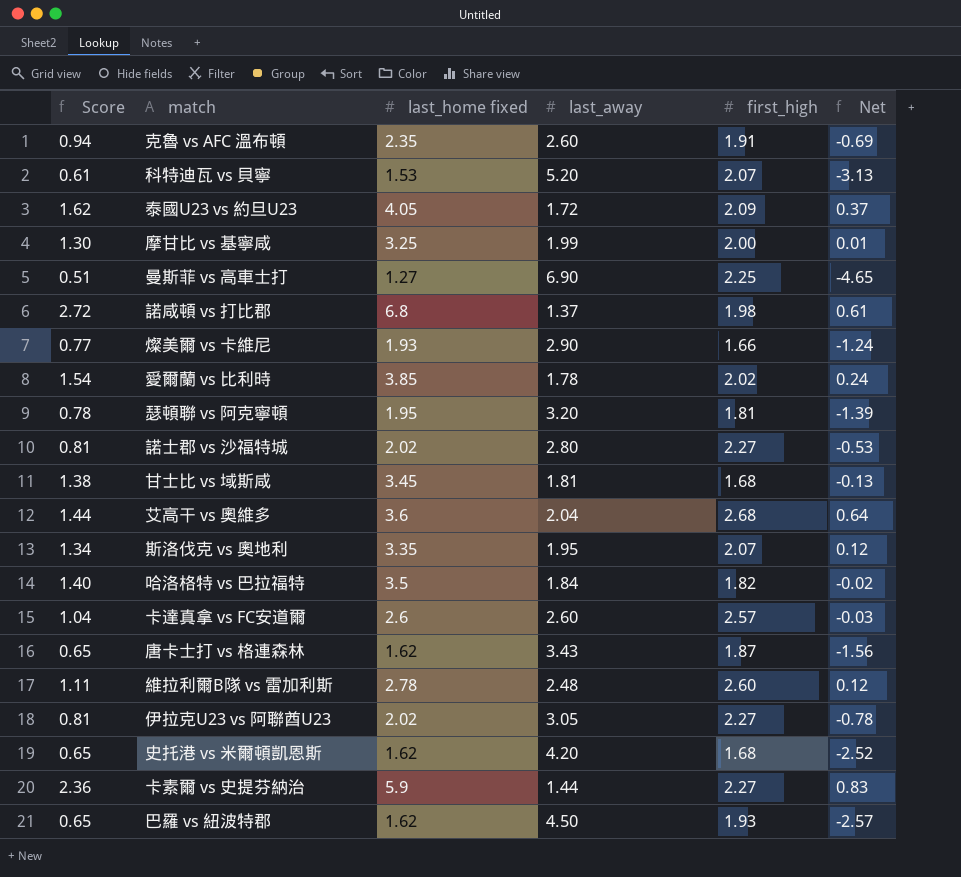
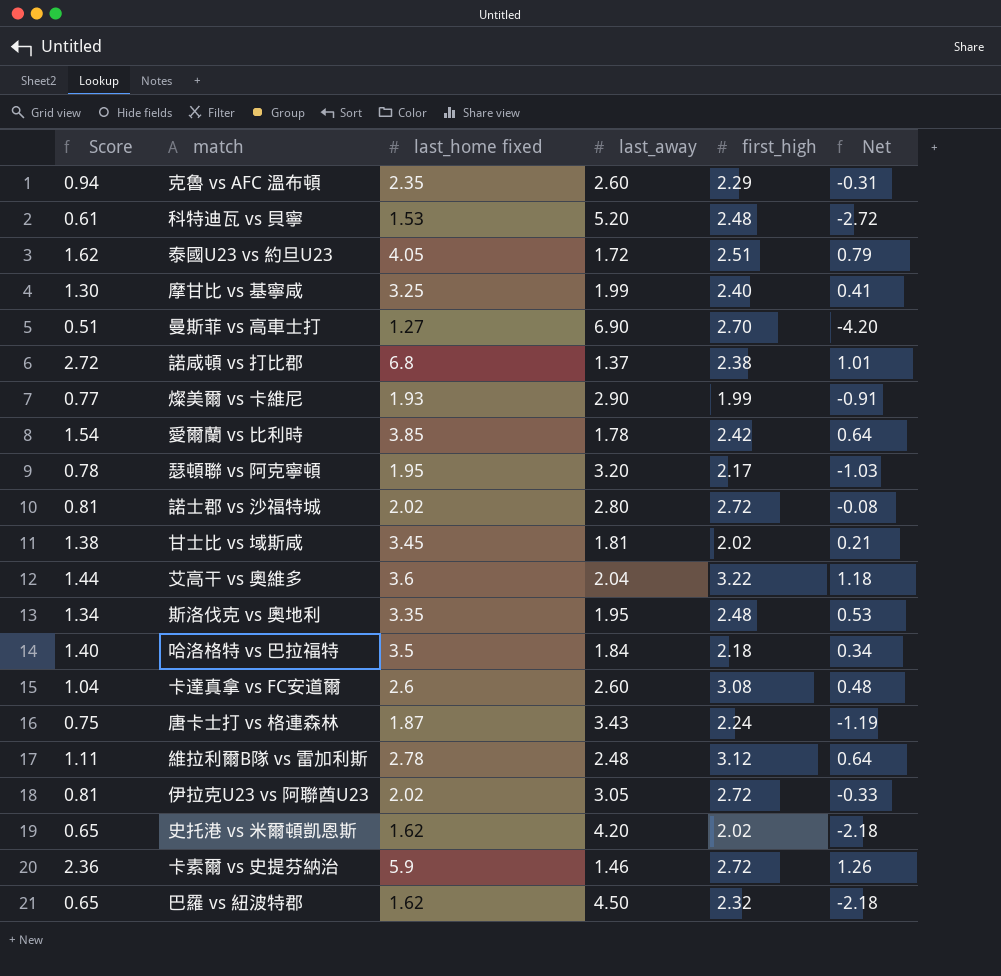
克魯 vs AFC 溫布頓 | first_high: 1.91 -> 2.29
克魯 vs AFC 溫布頓 | Net: -0.69 -> -0.31
科特迪瓦 vs 貝寧 | first_high: 2.07 -> 2.48
科特迪瓦 vs 貝寧 | Net: -3.13 -> -2.72
泰國U23 vs 約旦U23 | first_high: 2.09 -> 2.51
泰國U23 vs 約旦U23 | Net: 0.37 -> 0.79
摩甘比 vs 基寧咸 | first_high: 2.00 -> 2.40
摩甘比 vs 基寧咸 | Net: 0.01 -> 0.41
曼斯菲 vs 高車士打 | first_high: 2.25 -> 2.70
曼斯菲 vs 高車士打 | Net: -4.65 -> -4.20
諾咸頓 vs 打比郡 | first_high: 1.98 -> 2.38
諾咸頓 vs 打比郡 | Net: 0.61 -> 1.01
燦美爾 vs 卡維尼 | first_high: 1.66 -> 1.99
燦美爾 vs 卡維尼 | Net: -1.24 -> -0.91
愛爾蘭 vs 比利時 | first_high: 2.02 -> 2.42
愛爾蘭 vs 比利時 | Net: 0.24 -> 0.64
瑟頓聯 vs 阿克寧頓 | first_high: 1.81 -> 2.17
瑟頓聯 vs 阿克寧頓 | Net: -1.39 -> -1.03
諾士郡 vs 沙福特城 | first_high: 2.27 -> 2.72
諾士郡 vs 沙福特城 | Net: -0.53 -> -0.08
甘士比 vs 域斯咸 | first_high: 1.68 -> 2.02
甘士比 vs 域斯咸 | Net: -0.13 -> 0.21
艾高干 vs 奧維多 | first_high: 2.68 -> 3.22
艾高干 vs 奧維多 | Net: 0.64 -> 1.18
斯洛伐克 vs 奧地利 | first_high: 2.07 -> 2.48
斯洛伐克 vs 奧地利 | Net: 0.12 -> 0.53
哈洛格特 vs 巴拉福特 | first_high: 1.82 -> 2.18
哈洛格特 vs 巴拉福特 | Net: -0.02 -> 0.34
卡達真拿 vs FC安道爾 | first_high: 2.57 -> 3.08
卡達真拿 vs FC安道爾 | Net: -0.03 -> 0.48
唐卡士打 vs 格連森林 | Score: 0.65 -> 0.75
唐卡士打 vs 格連森林 | last_home fixed: 1.62 -> 1.87
唐卡士打 vs 格連森林 | first_high: 1.87 -> 2.24
唐卡士打 vs 格連森林 | Net: -1.56 -> -1.19
維拉利爾B隊 vs 雷加利斯 | first_high: 2.60 -> 3.12
維拉利爾B隊 vs 雷加利斯 | Net: 0.12 -> 0.64
伊拉克U23 vs 阿聯酋U23 | first_high: 2.27 -> 2.72
伊拉克U23 vs 阿聯酋U23 | Net: -0.78 -> -0.33
史托港 vs 米爾頓凱恩斯 | first_high: 1.68 -> 2.02
史托港 vs 米爾頓凱恩斯 | Net: -2.52 -> -2.18
卡素爾 vs 史提芬納治 | last_away: 1.44 -> 1.46
卡素爾 vs 史提芬納治 | first_high: 2.27 -> 2.72
卡素爾 vs 史提芬納治 | Net: 0.83 -> 1.26
巴羅 vs 紐波特郡 | first_high: 1.93 -> 2.32
巴羅 vs 紐波特郡 | Net: -2.57 -> -2.18

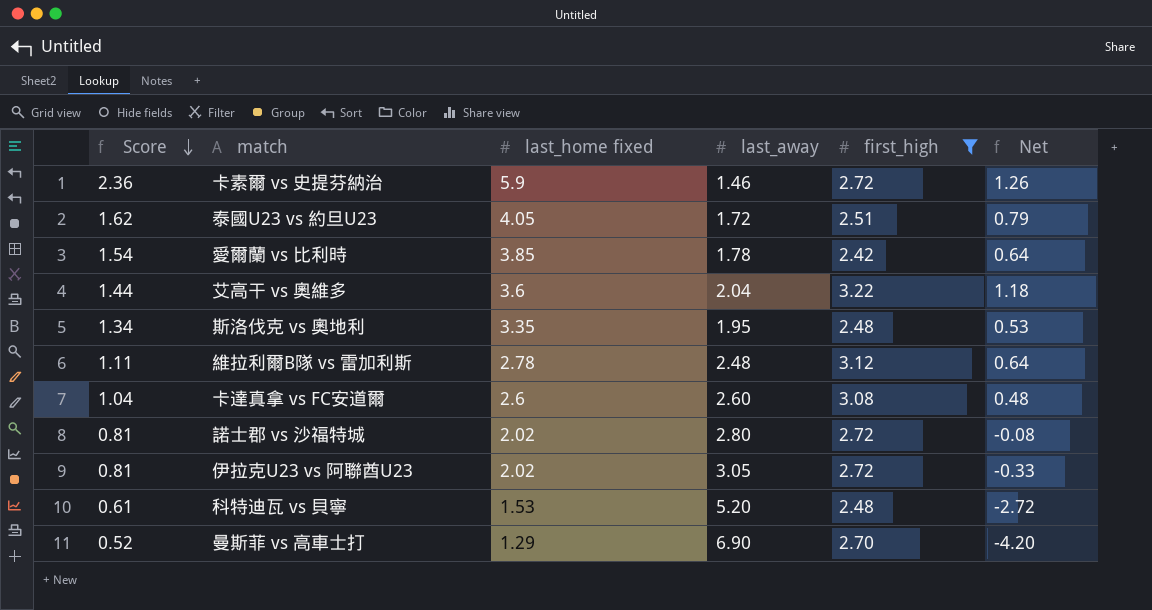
filter: none -> first_high >= 2.42
row order: none -> Score descending
曼斯菲 vs 高車士打 | Score: 0.51 -> 0.52
曼斯菲 vs 高車士打 | last_home fixed: 1.27 -> 1.29

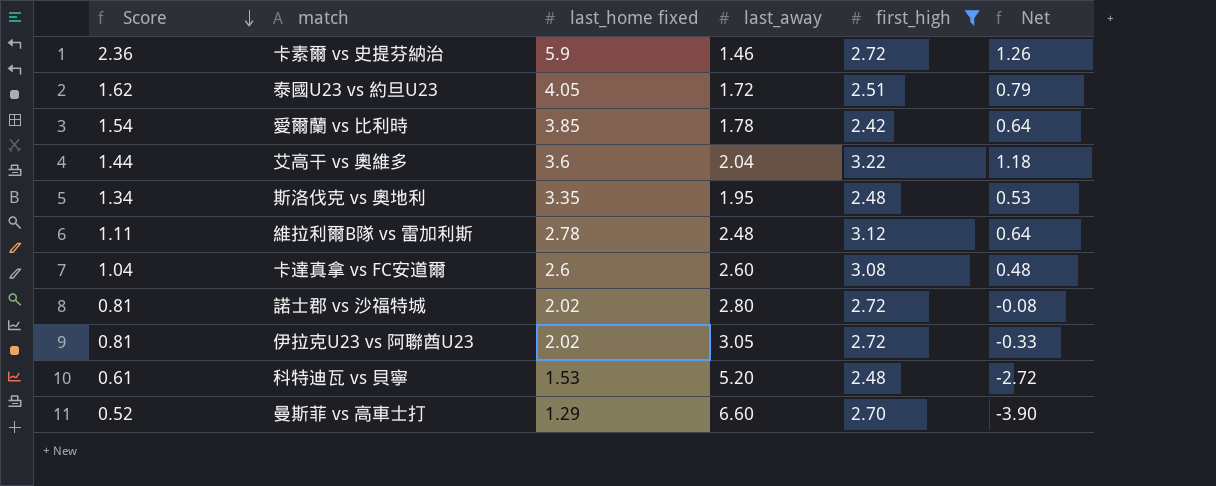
曼斯菲 vs 高車士打 | last_away: 6.90 -> 6.60
曼斯菲 vs 高車士打 | Net: -4.20 -> -3.90

